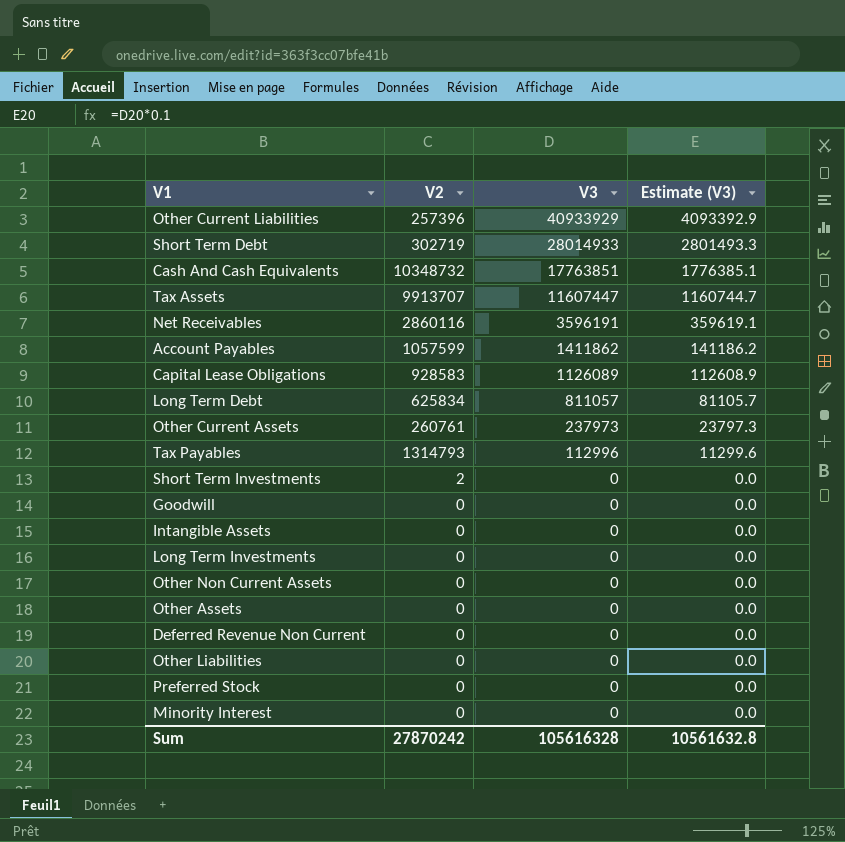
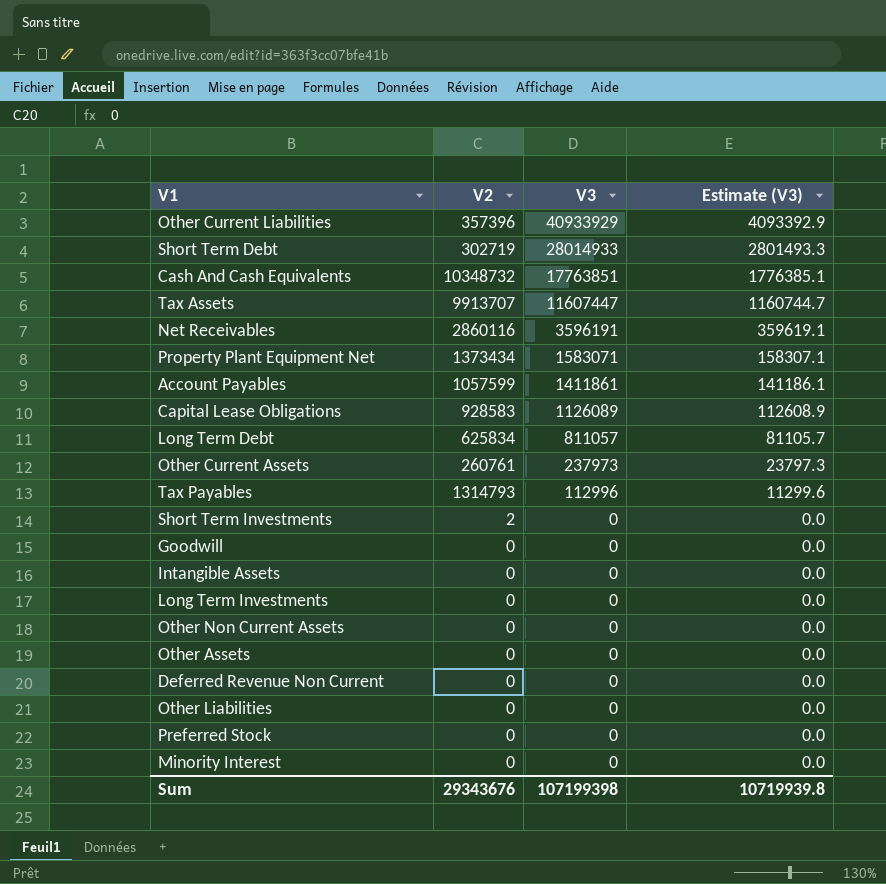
Other Current Liabilities | V2: 257396 -> 357396
row Property Plant Equipment Net: none -> 1373434 | 1583071 | 158307.1
Account Payables | V3: 1411862 -> 1411861
Account Payables | Estimate (V3): 141186.2 -> 141186.1
Sum | V2: 27870242 -> 29343676
Sum | V3: 105616328 -> 107199398
Sum | Estimate (V3): 10561632.8 -> 10719939.8

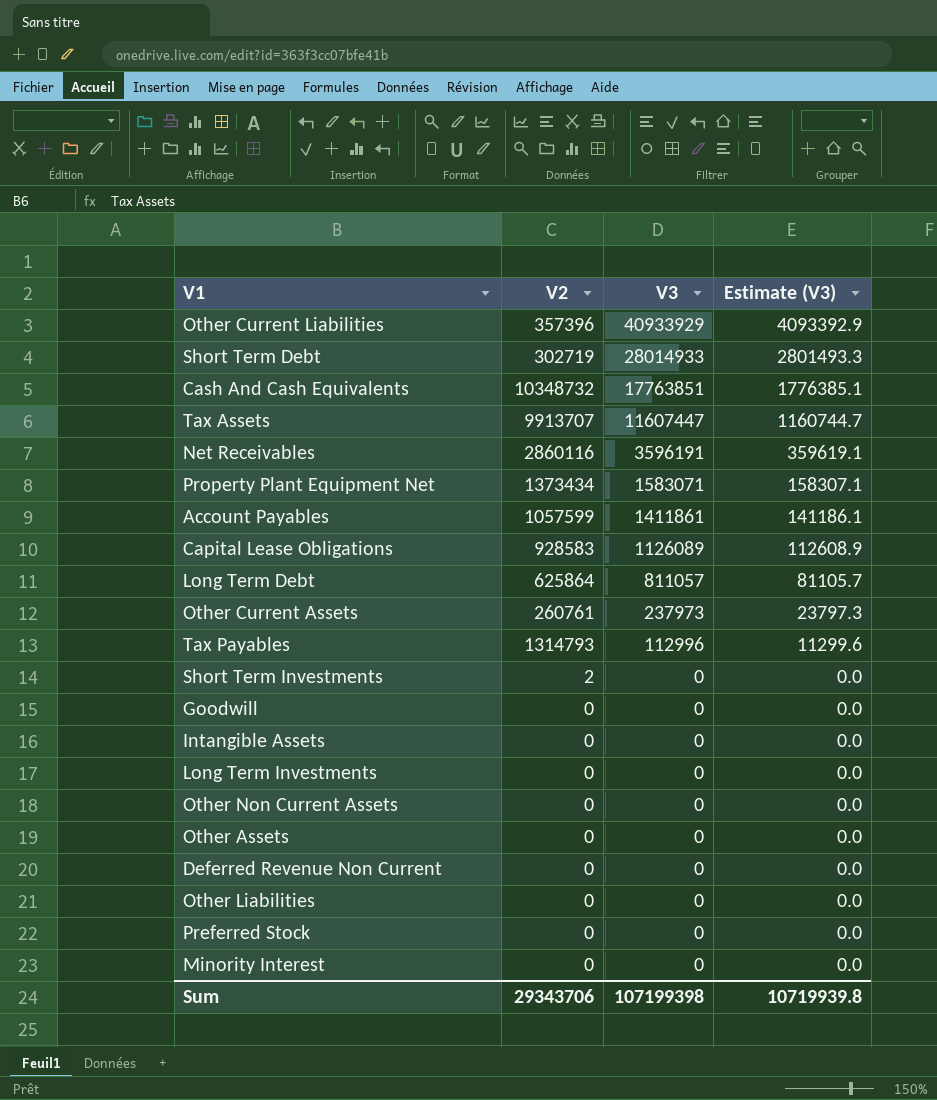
Long Term Debt | V2: 625834 -> 625864
Sum | V2: 29343676 -> 29343706

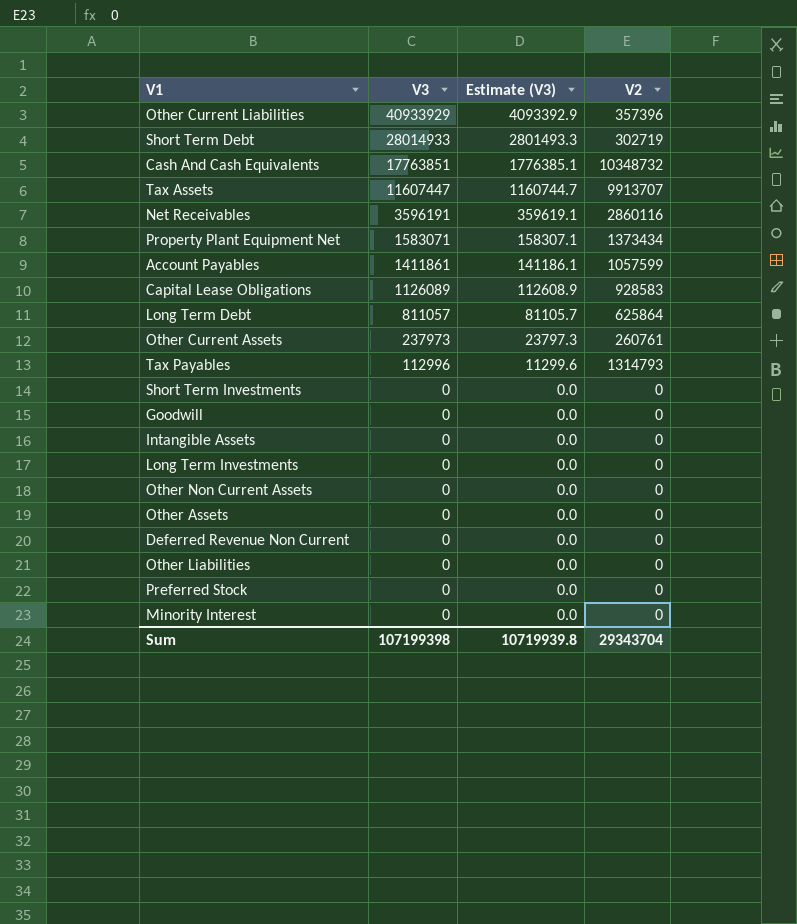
column V2 | position: 2 -> 4
Short Term Investments | V2: 2 -> 0
Sum | V2: 29343706 -> 29343704

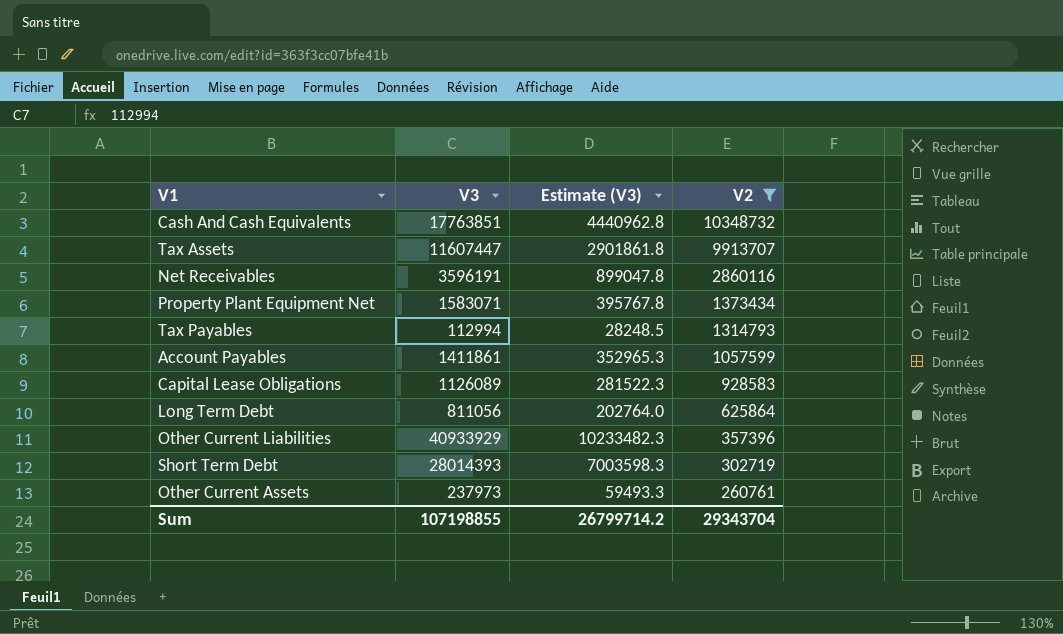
filter: none -> V2 != 0
row order: V3 descending -> V2 descending
column Estimate (V3) | formula: [V3] * 0.1 -> [V3] * 0.25
Tax Payables | V3: 112996 -> 112994
Long Term Debt | V3: 811057 -> 811056
Short Term Debt | V3: 28014933 -> 28014393
Sum | V3: 107199398 -> 107198855
Sum | Estimate (V3): 10719939.8 -> 26799714.2

